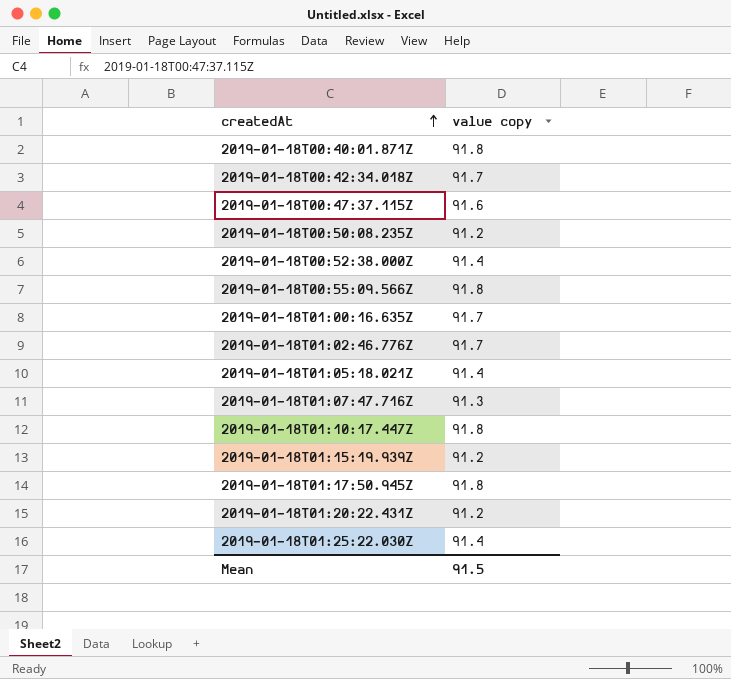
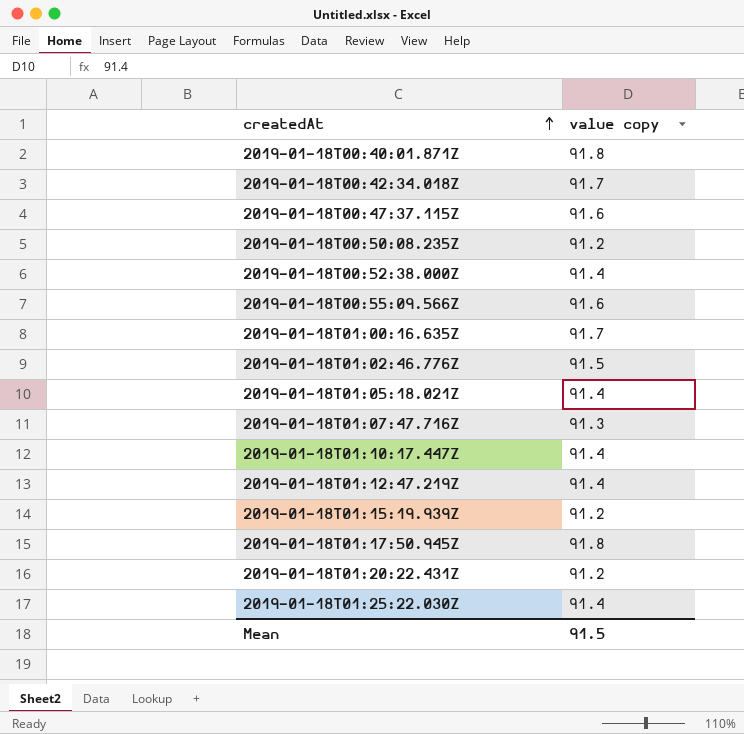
2019-01-18T00:55:09.566Z | value copy: 91.8 -> 91.6
2019-01-18T01:02:46.776Z | value copy: 91.7 -> 91.5
2019-01-18T01:10:17.447Z | value copy: 91.8 -> 91.4
row 2019-01-18T01:12:47.219Z: none -> 91.4

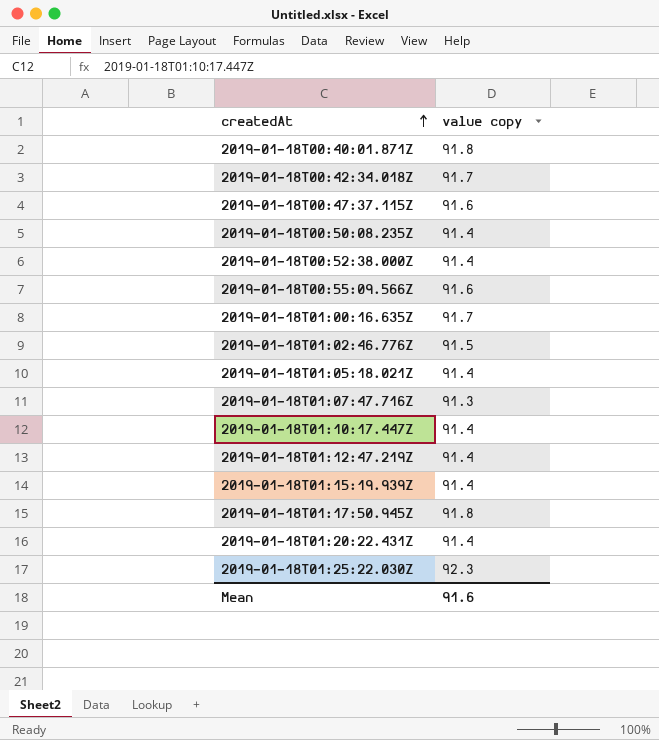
2019-01-18T00:50:08.235Z | value copy: 91.2 -> 91.4
2019-01-18T01:15:19.939Z | value copy: 91.2 -> 91.4
2019-01-18T01:20:22.431Z | value copy: 91.2 -> 91.4
2019-01-18T01:25:22.030Z | value copy: 91.4 -> 92.3
Mean | value copy: 91.5 -> 91.6

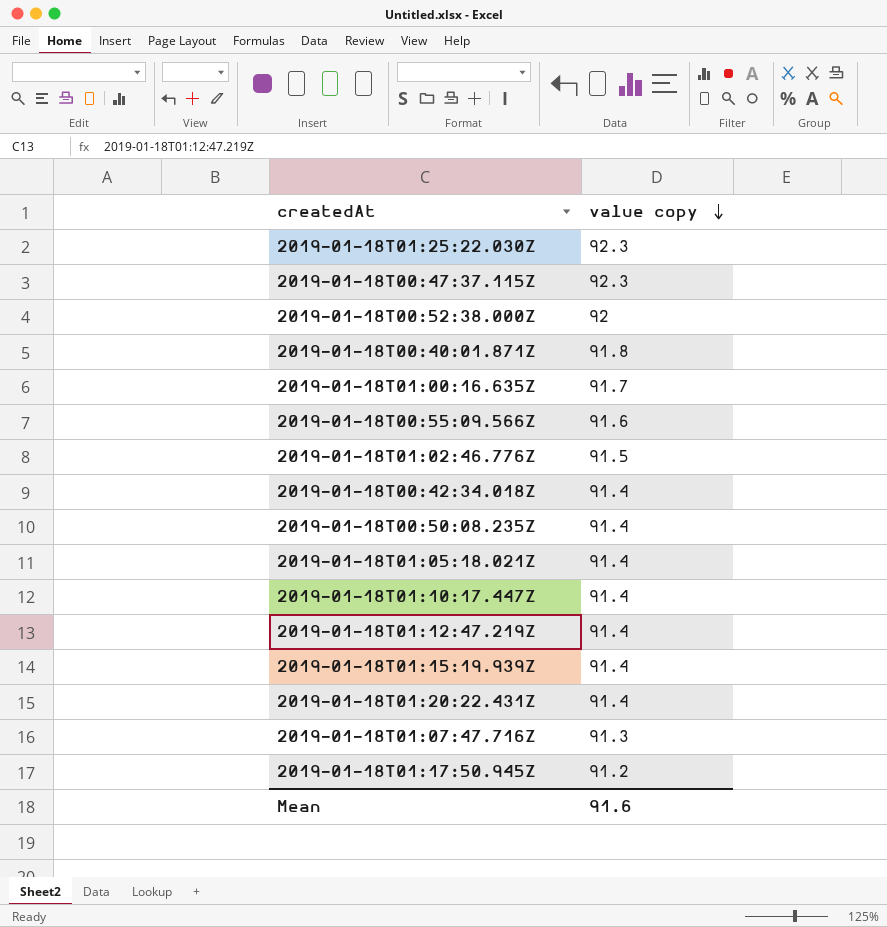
row order: createdAt ascending -> value copy descending
2019-01-18T00:47:37.115Z | value copy: 91.6 -> 92.3
2019-01-18T00:52:38.000Z | value copy: 91.4 -> 92
2019-01-18T00:42:34.018Z | value copy: 91.7 -> 91.4
2019-01-18T01:17:50.945Z | value copy: 91.8 -> 91.2

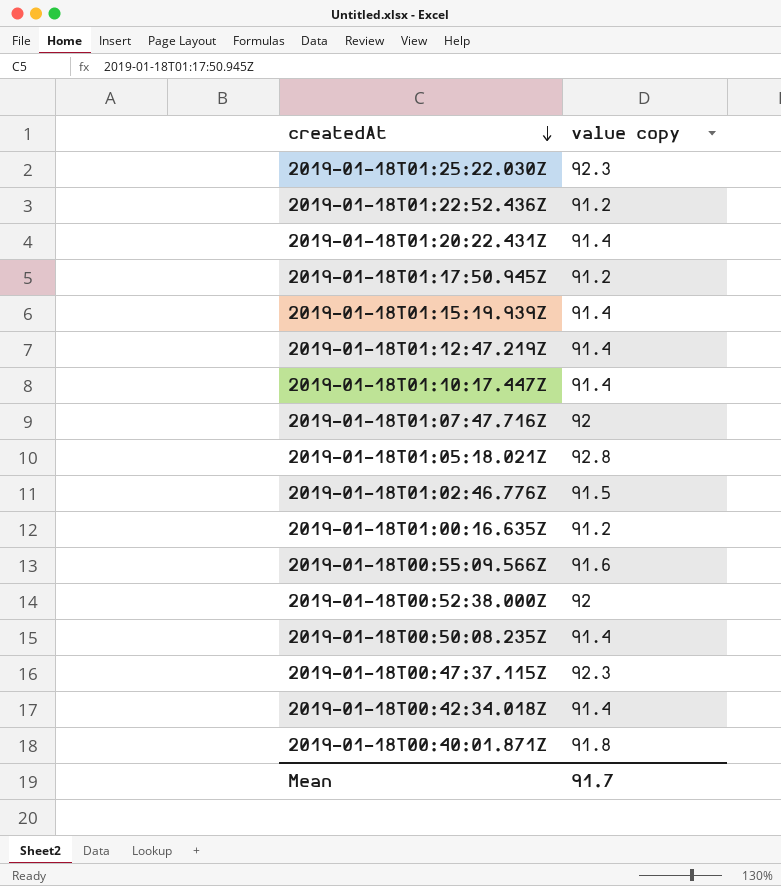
row order: value copy descending -> createdAt descending
row 2019-01-18T01:22:52.436Z: none -> 91.2
2019-01-18T01:07:47.716Z | value copy: 91.3 -> 92
2019-01-18T01:05:18.021Z | value copy: 91.4 -> 92.8
2019-01-18T01:00:16.635Z | value copy: 91.7 -> 91.2
Mean | value copy: 91.6 -> 91.7

